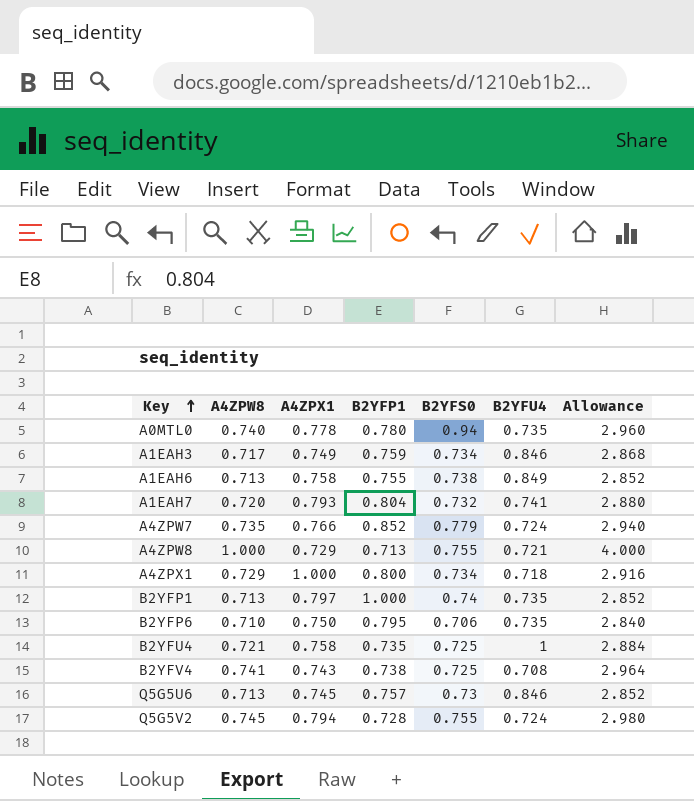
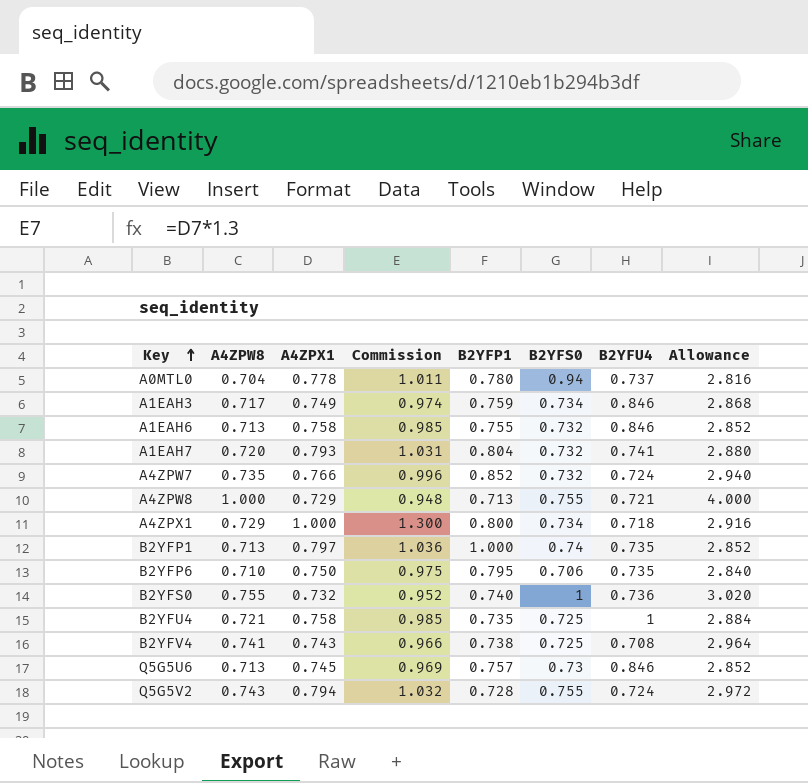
column Commission | formula: none -> [A4ZPX1] * 1.3
A0MTL0 | A4ZPW8: 0.740 -> 0.704
A0MTL0 | B2YFU4: 0.735 -> 0.737
A0MTL0 | Allowance: 2.960 -> 2.816
A1EAH6 | B2YFS0: 0.738 -> 0.732
A1EAH6 | B2YFU4: 0.849 -> 0.846
A4ZPW7 | B2YFS0: 0.779 -> 0.732
row B2YFS0: none -> 0.755 | 0.732 | 0.952 | 0.740 | 1 | 0.736 | 3.020
Q5G5V2 | A4ZPW8: 0.745 -> 0.743
Q5G5V2 | Allowance: 2.980 -> 2.972

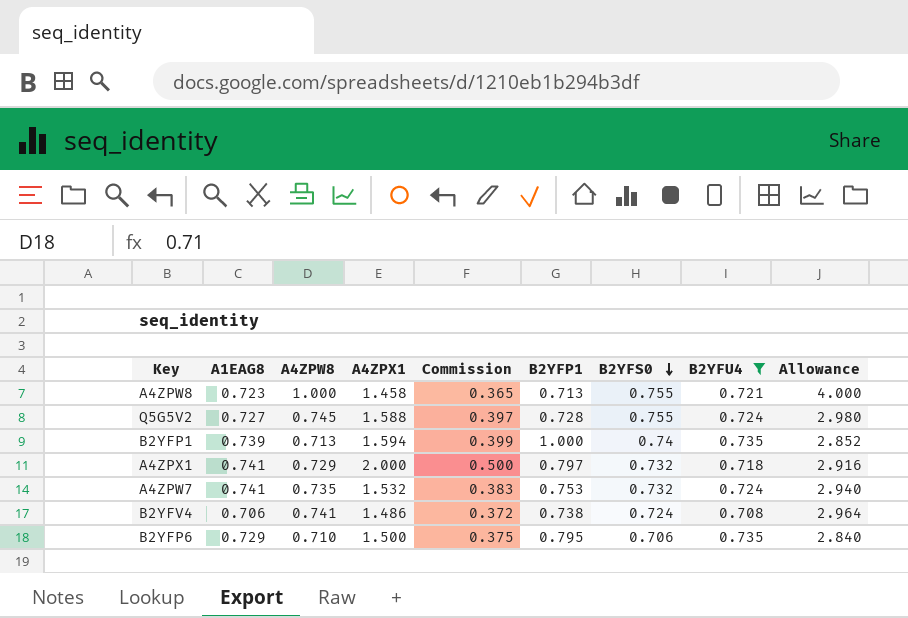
filter: none -> B2YFU4 <= 0.735
row order: Key ascending -> B2YFS0 descending
column A1EAG8 | position: none -> 2
column Commission | formula: [A4ZPX1] * 1.3 -> [A4ZPX1] * 0.25
A4ZPW8 | A4ZPX1: 0.729 -> 1.458
Q5G5V2 | A4ZPW8: 0.743 -> 0.745
Q5G5V2 | A4ZPX1: 0.794 -> 1.588
Q5G5V2 | Allowance: 2.972 -> 2.980
B2YFP1 | A4ZPX1: 0.797 -> 1.594
A4ZPX1 | A4ZPX1: 1.000 -> 2.000
A4ZPX1 | B2YFP1: 0.800 -> 0.797
A4ZPX1 | B2YFS0: 0.734 -> 0.732
A4ZPW7 | A4ZPX1: 0.766 -> 1.532
A4ZPW7 | B2YFP1: 0.852 -> 0.753
B2YFV4 | A4ZPX1: 0.743 -> 1.486
B2YFV4 | B2YFS0: 0.725 -> 0.724
B2YFP6 | A4ZPX1: 0.750 -> 1.500

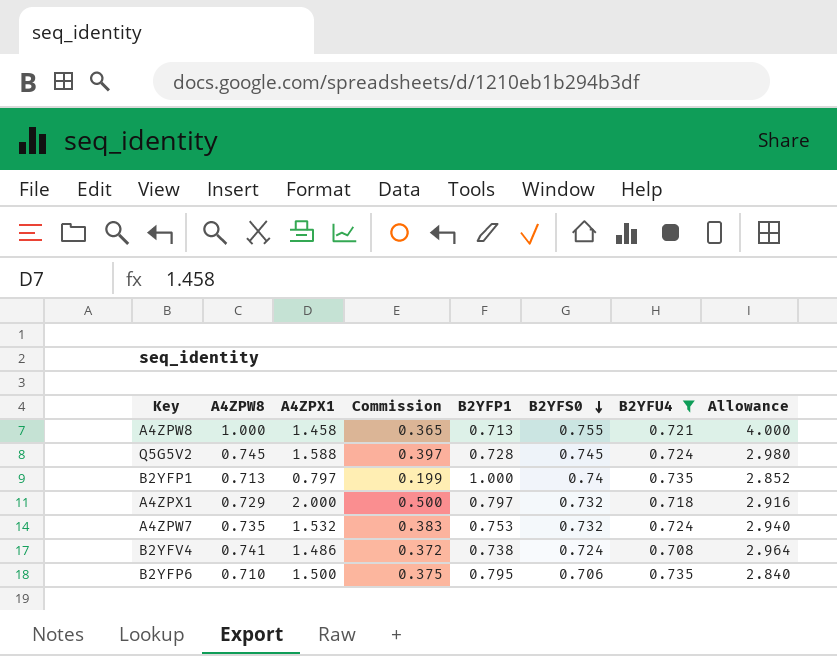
column A1EAG8 | position: 2 -> none
Q5G5V2 | B2YFS0: 0.755 -> 0.745
B2YFP1 | A4ZPX1: 1.594 -> 0.797
B2YFP1 | Commission: 0.399 -> 0.199

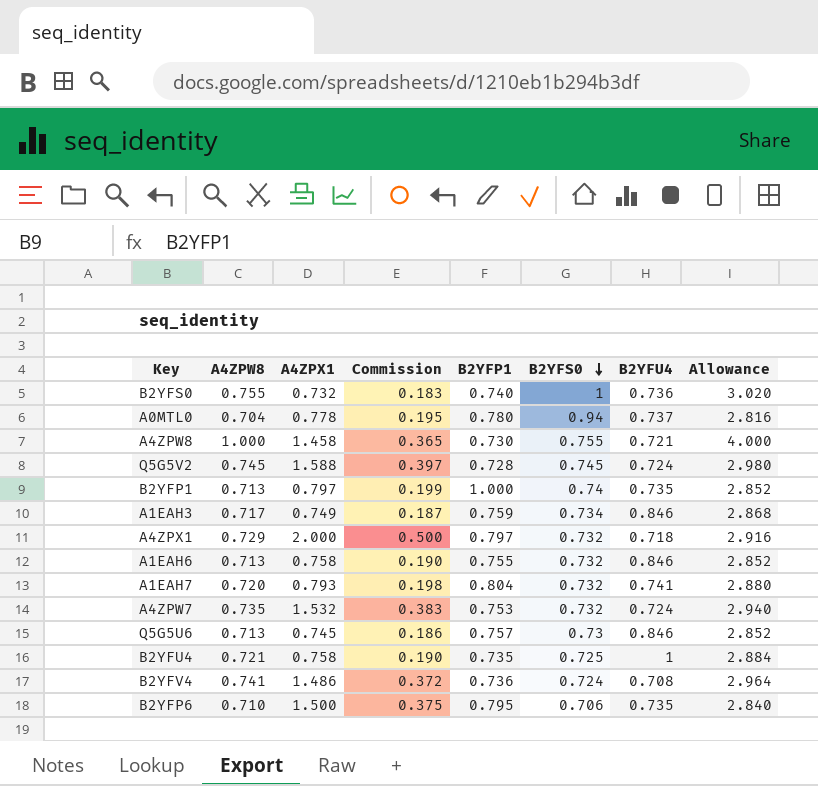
filter: B2YFU4 <= 0.735 -> none
A4ZPW8 | B2YFP1: 0.713 -> 0.730
B2YFV4 | B2YFP1: 0.738 -> 0.736

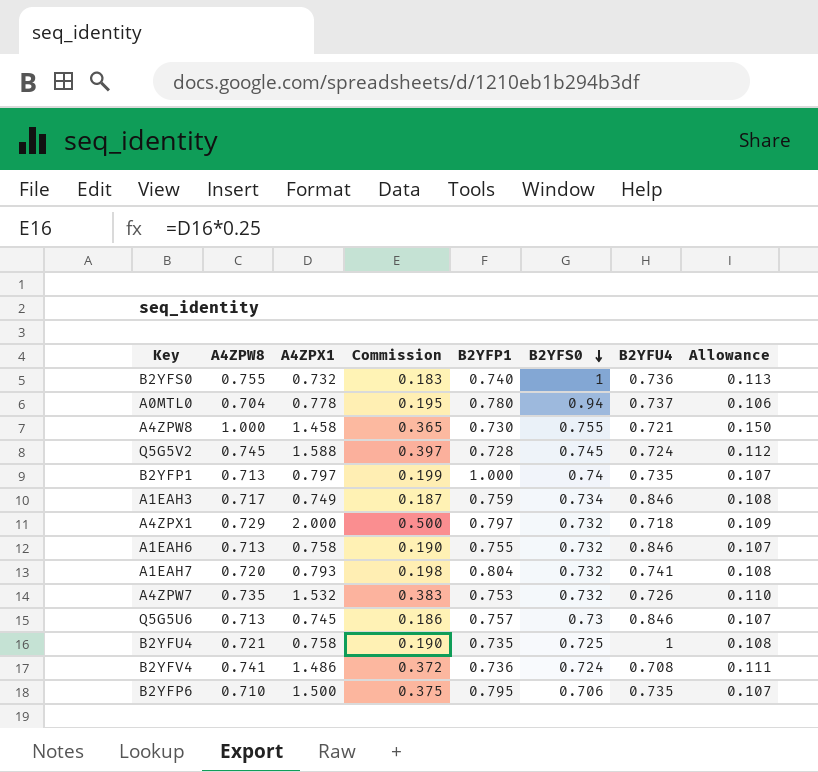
column Allowance | formula: [A4ZPW8] * 4 -> [A4ZPW8] * 0.15
A4ZPW7 | B2YFU4: 0.724 -> 0.726

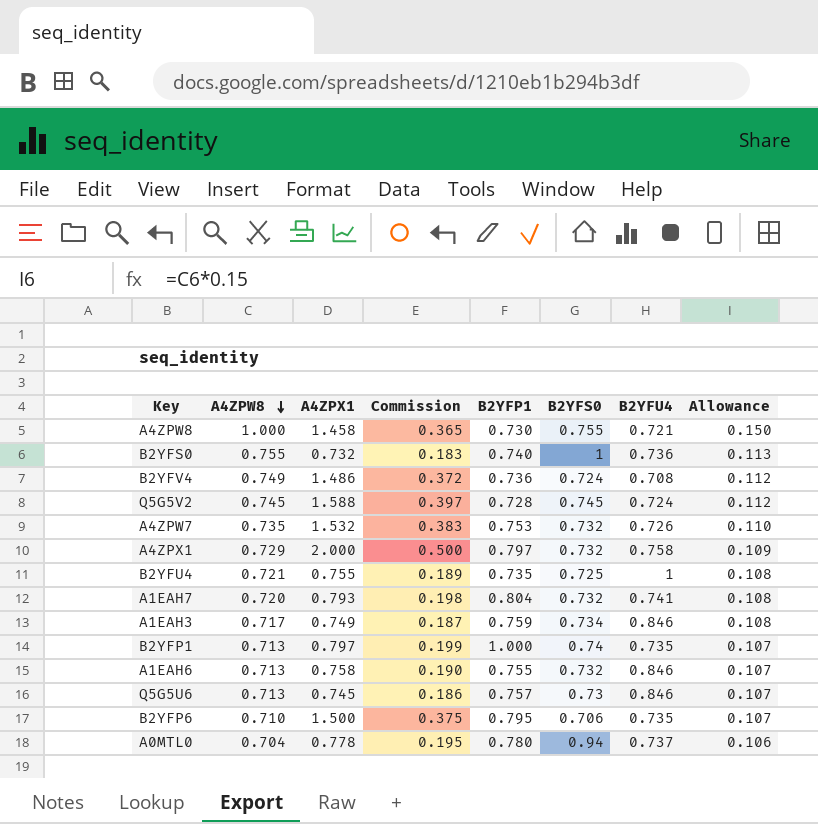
row order: B2YFS0 descending -> A4ZPW8 descending
B2YFV4 | A4ZPW8: 0.741 -> 0.749
B2YFV4 | Allowance: 0.111 -> 0.112
A4ZPX1 | B2YFU4: 0.718 -> 0.758
B2YFU4 | A4ZPX1: 0.758 -> 0.755
B2YFU4 | Commission: 0.190 -> 0.189

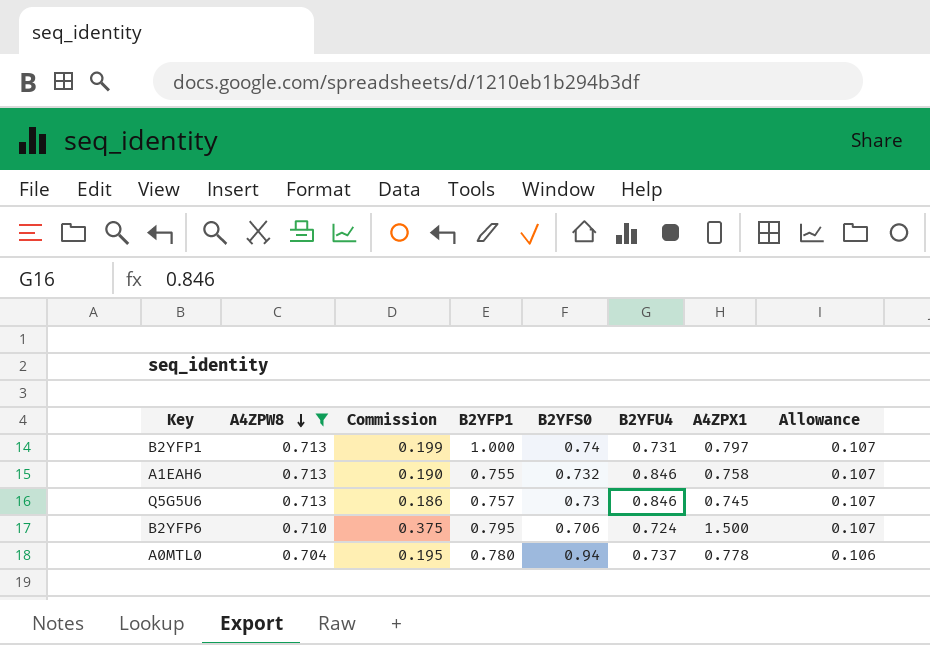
filter: none -> A4ZPW8 <= 0.713
column A4ZPX1 | position: 3 -> 7
B2YFP1 | B2YFU4: 0.735 -> 0.731
B2YFP6 | B2YFU4: 0.735 -> 0.724

